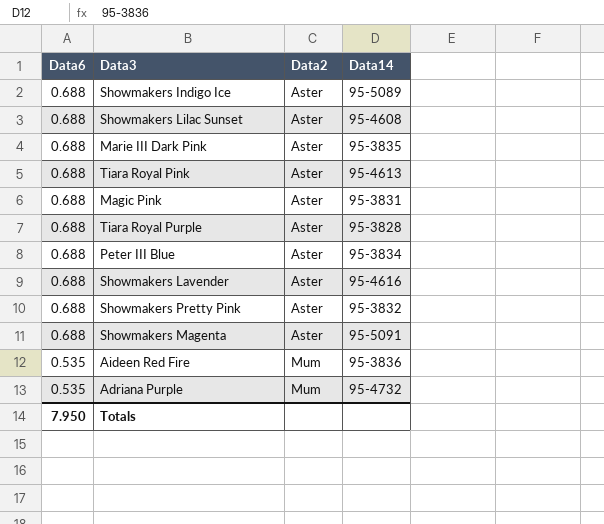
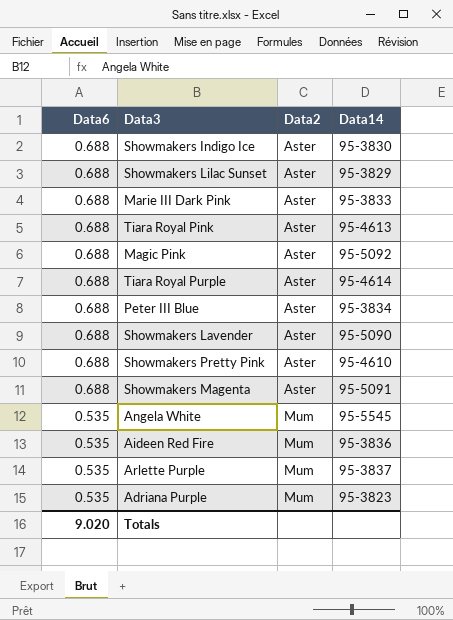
Showmakers Indigo Ice | Data14: 95-5089 -> 95-3830
Showmakers Lilac Sunset | Data14: 95-4608 -> 95-3829
Marie III Dark Pink | Data14: 95-3835 -> 95-3833
Magic Pink | Data14: 95-3831 -> 95-5092
Tiara Royal Purple | Data14: 95-3828 -> 95-4614
Showmakers Lavender | Data14: 95-4616 -> 95-5090
Showmakers Pretty Pink | Data14: 95-3832 -> 95-4610
row Angela White: none -> 0.535 | Mum | 95-5545
row Arlette Purple: none -> 0.535 | Mum | 95-3837
Adriana Purple | Data14: 95-4732 -> 95-3823
Totals | Data6: 7.950 -> 9.020

